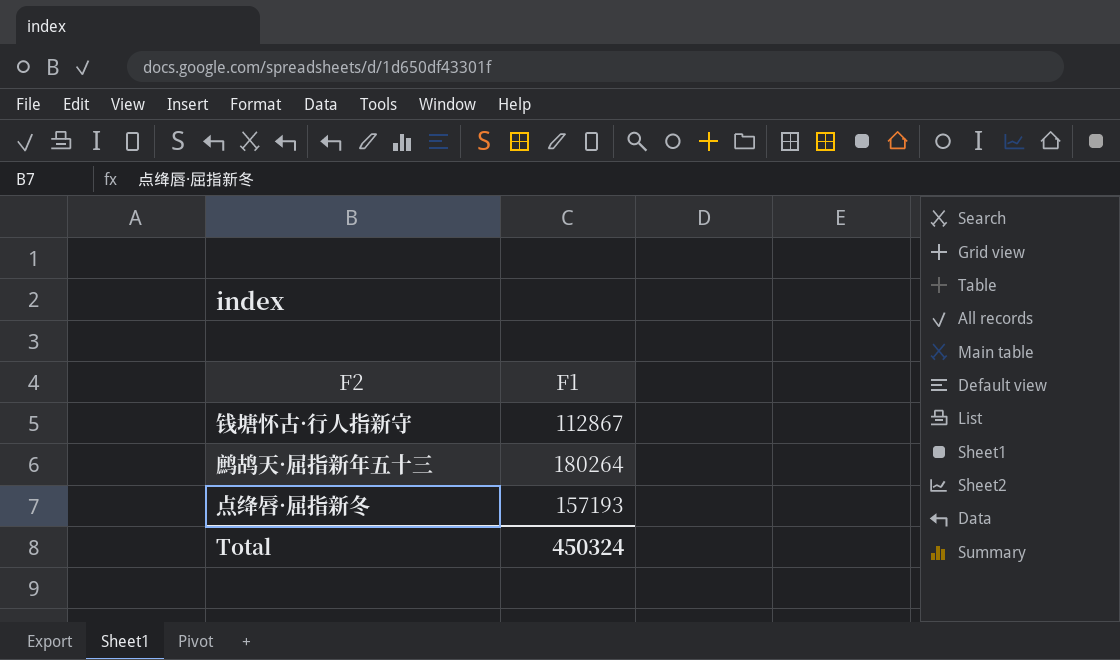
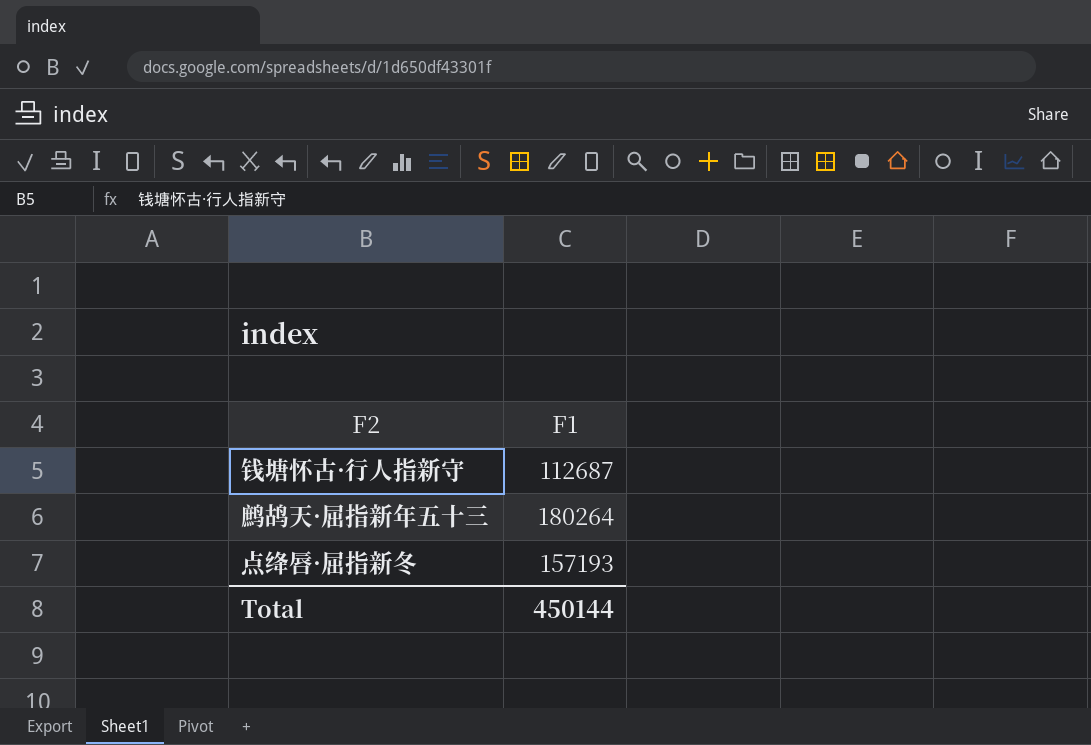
钱塘怀古·行人指新守 | F1: 112867 -> 112687
Total | F1: 450324 -> 450144

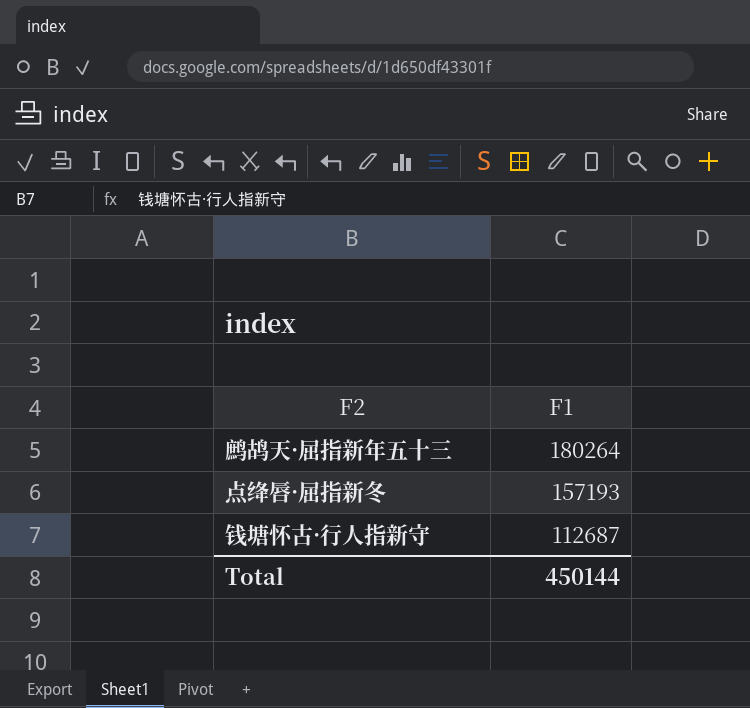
row order: none -> F1 descending

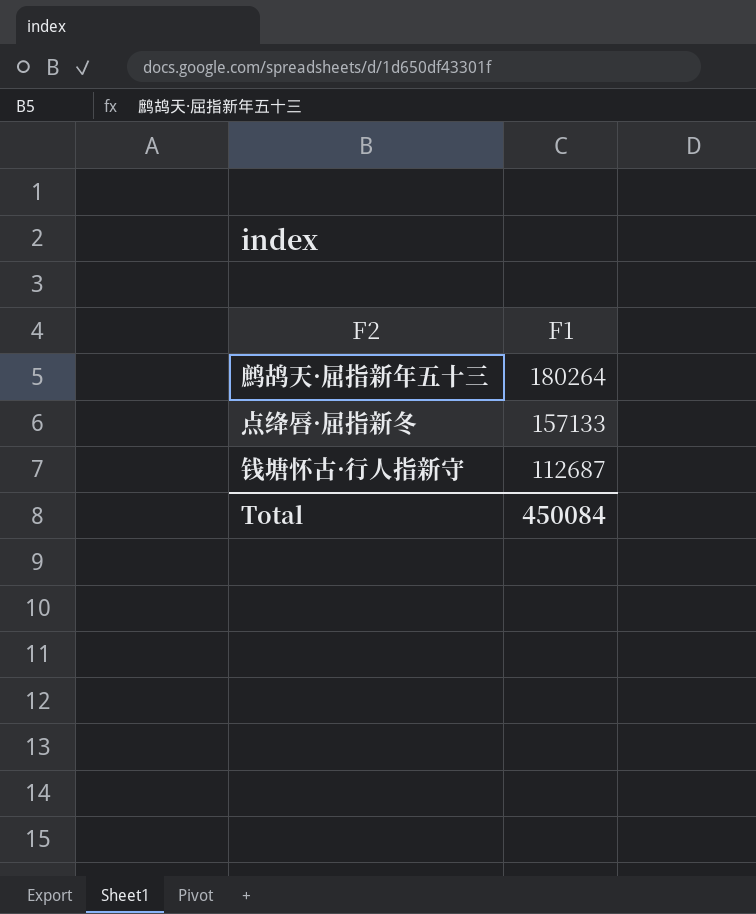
点绛唇·屈指新冬 | F1: 157193 -> 157133
Total | F1: 450144 -> 450084

